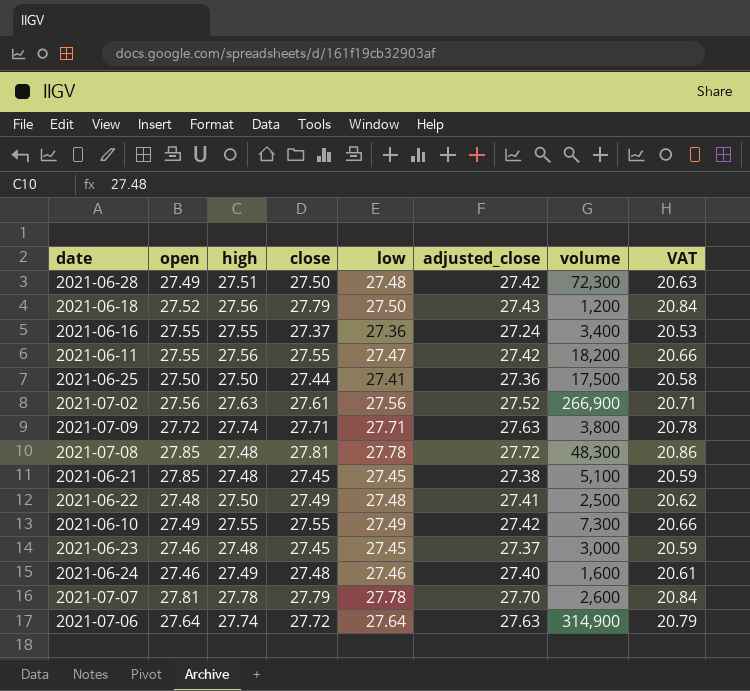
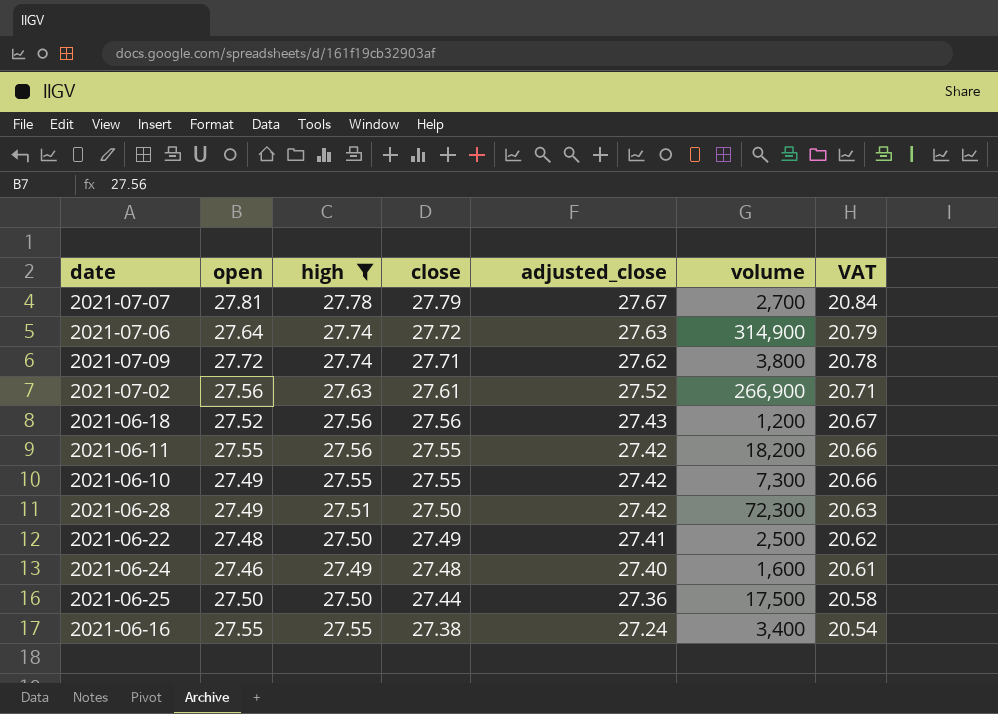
filter: none -> high != 27.48
row order: none -> close descending
column low | position: 5 -> none
2021-07-07 | adjusted_close: 27.70 -> 27.67
2021-07-07 | volume: 2,600 -> 2,700
2021-07-09 | adjusted_close: 27.63 -> 27.62
2021-06-18 | close: 27.79 -> 27.56
2021-06-18 | VAT: 20.84 -> 20.67
2021-06-16 | close: 27.37 -> 27.38
2021-06-16 | VAT: 20.53 -> 20.54

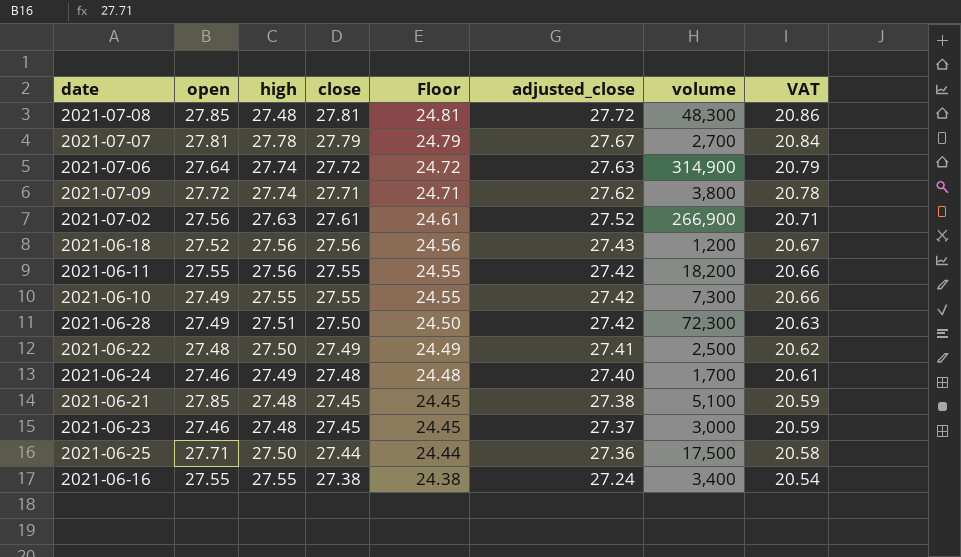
filter: high != 27.48 -> none
column Floor | formula: none -> [close] - 3
2021-06-24 | volume: 1,600 -> 1,700
2021-06-25 | open: 27.50 -> 27.71

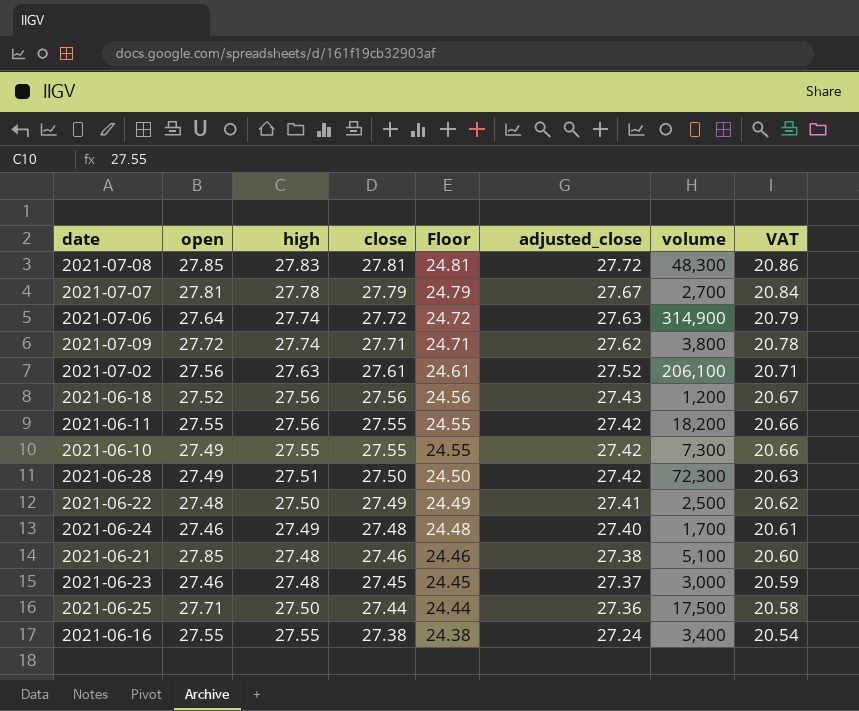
2021-07-08 | high: 27.48 -> 27.83
2021-07-02 | volume: 266,900 -> 206,100
2021-06-21 | close: 27.45 -> 27.46
2021-06-21 | Floor: 24.45 -> 24.46
2021-06-21 | VAT: 20.59 -> 20.60

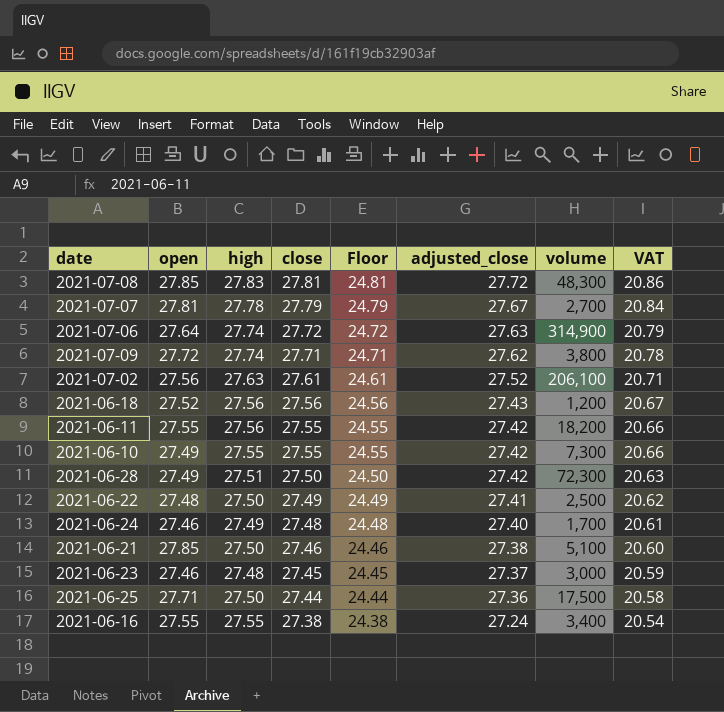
2021-06-21 | high: 27.48 -> 27.50

